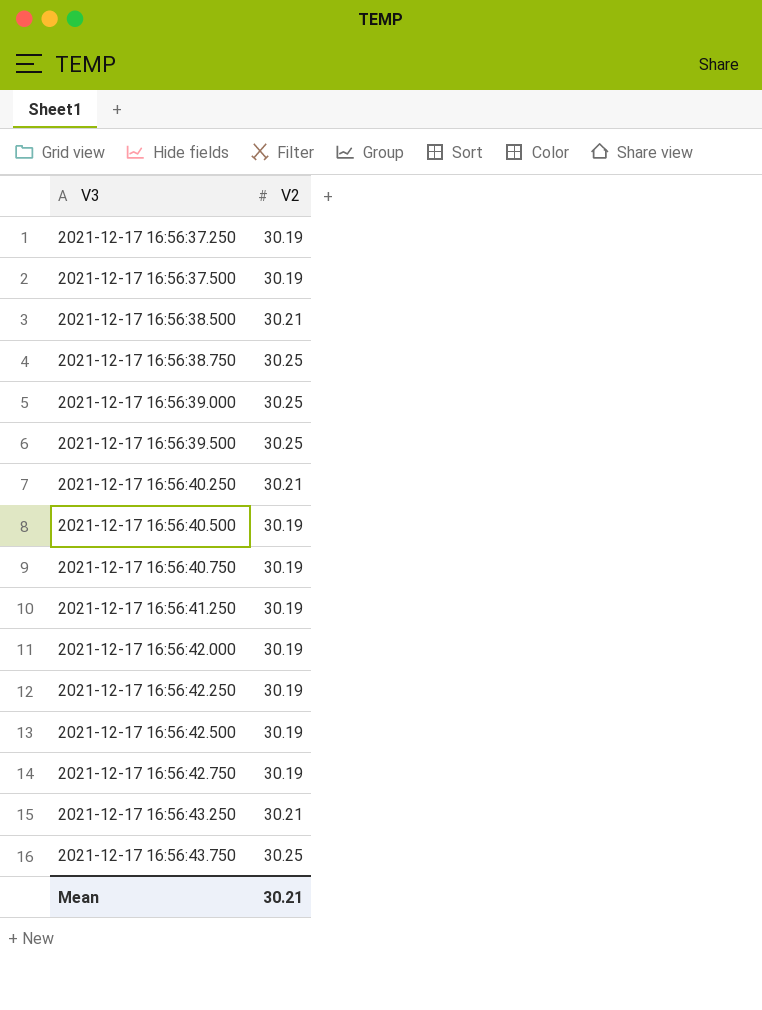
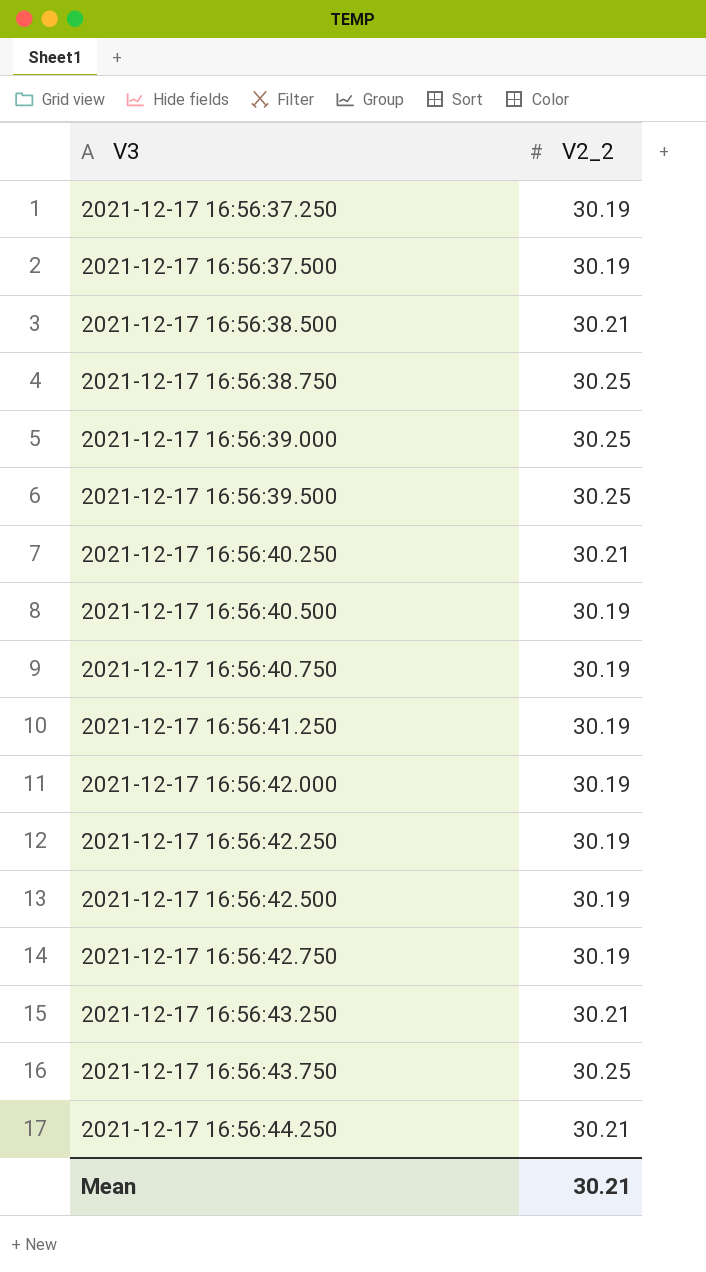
column name: V2 -> V2_2
row 2021-12-17 16:56:44.250: none -> 30.21

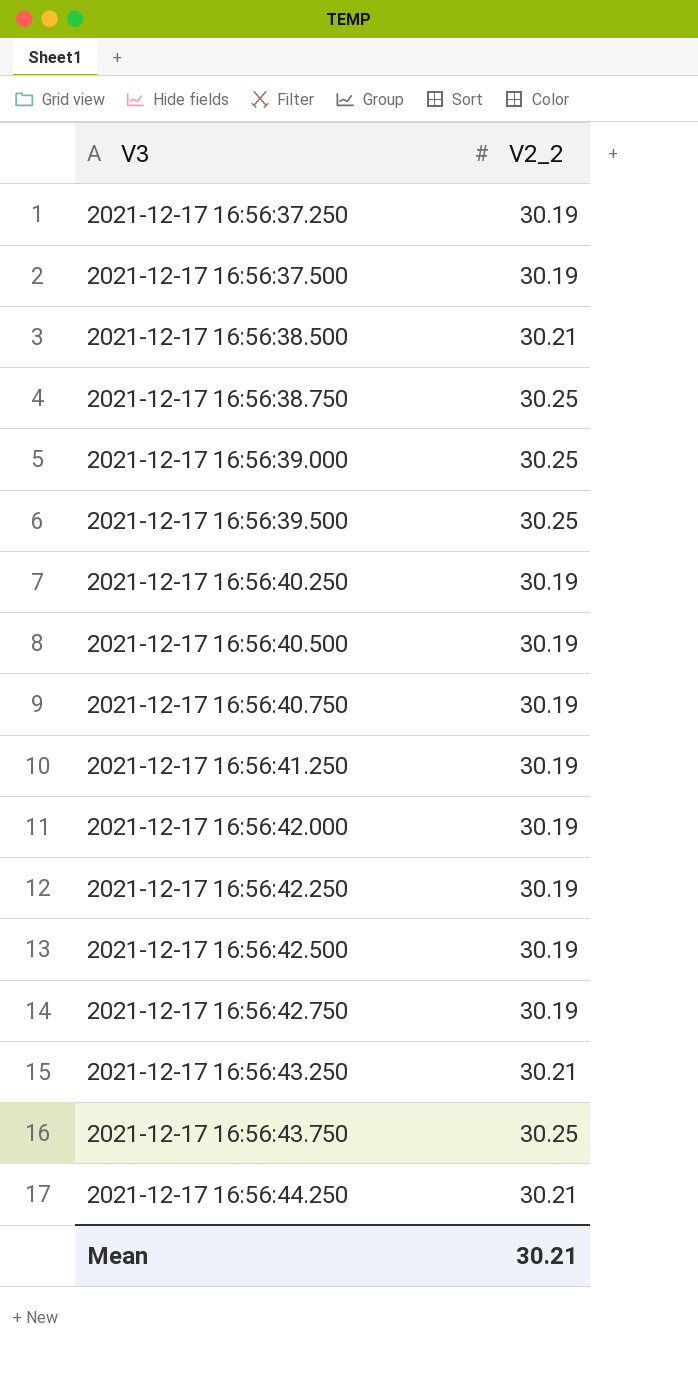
2021-12-17 16:56:40.250 | V2_2: 30.21 -> 30.19

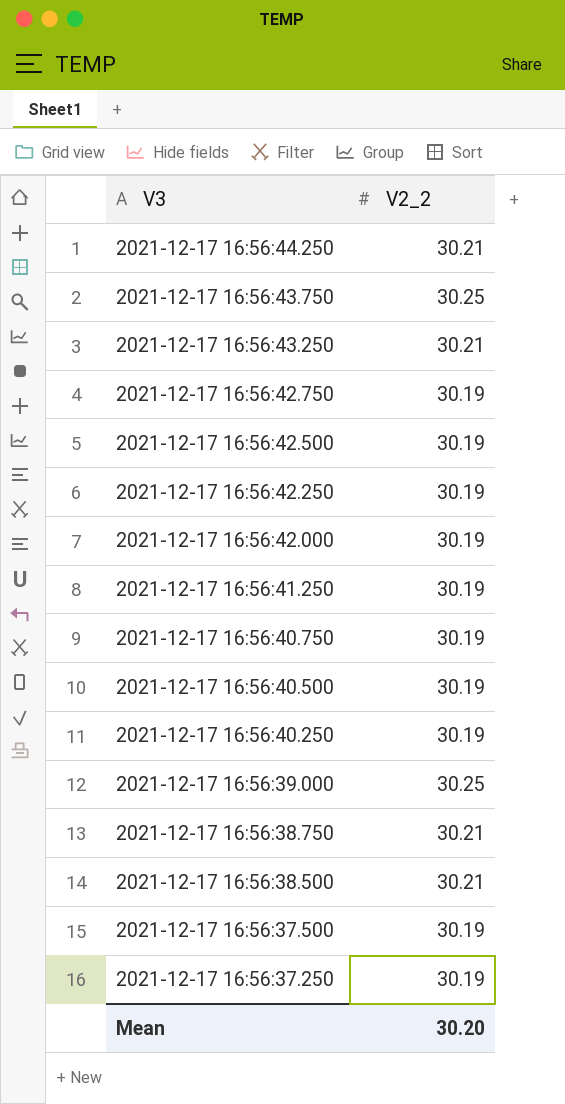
row order: V3 ascending -> V3 descending
row 2021-12-17 16:56:39.500: 30.25 -> none
2021-12-17 16:56:38.750 | V2_2: 30.25 -> 30.21
Mean | V2_2: 30.21 -> 30.20

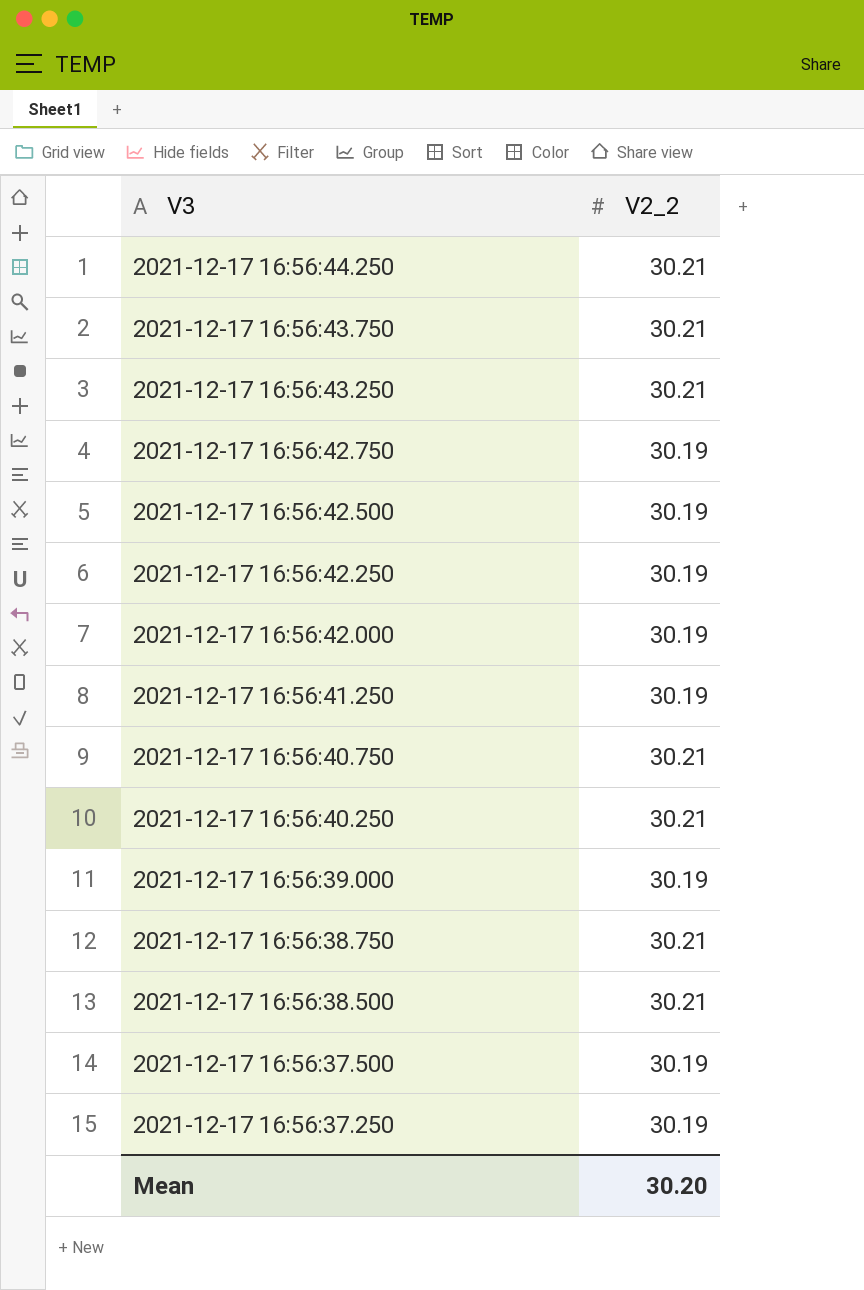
row 2021-12-17 16:56:40.500: 30.19 -> none
2021-12-17 16:56:43.750 | V2_2: 30.25 -> 30.21
2021-12-17 16:56:40.750 | V2_2: 30.19 -> 30.21
2021-12-17 16:56:40.250 | V2_2: 30.19 -> 30.21
2021-12-17 16:56:39.000 | V2_2: 30.25 -> 30.19

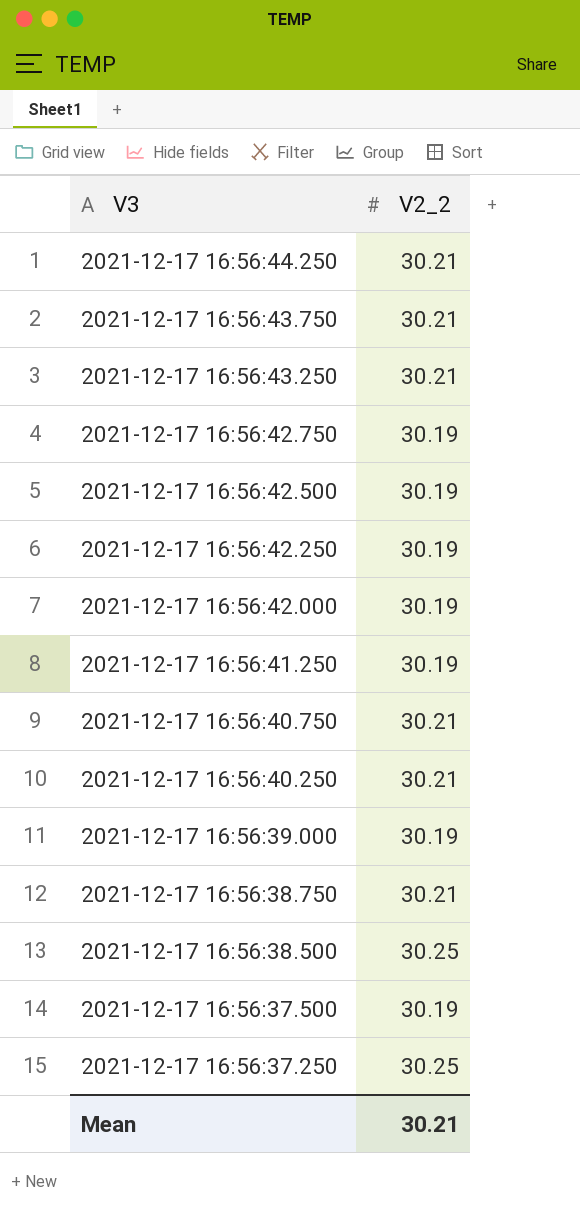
2021-12-17 16:56:38.500 | V2_2: 30.21 -> 30.25
2021-12-17 16:56:37.250 | V2_2: 30.19 -> 30.25
Mean | V2_2: 30.20 -> 30.21

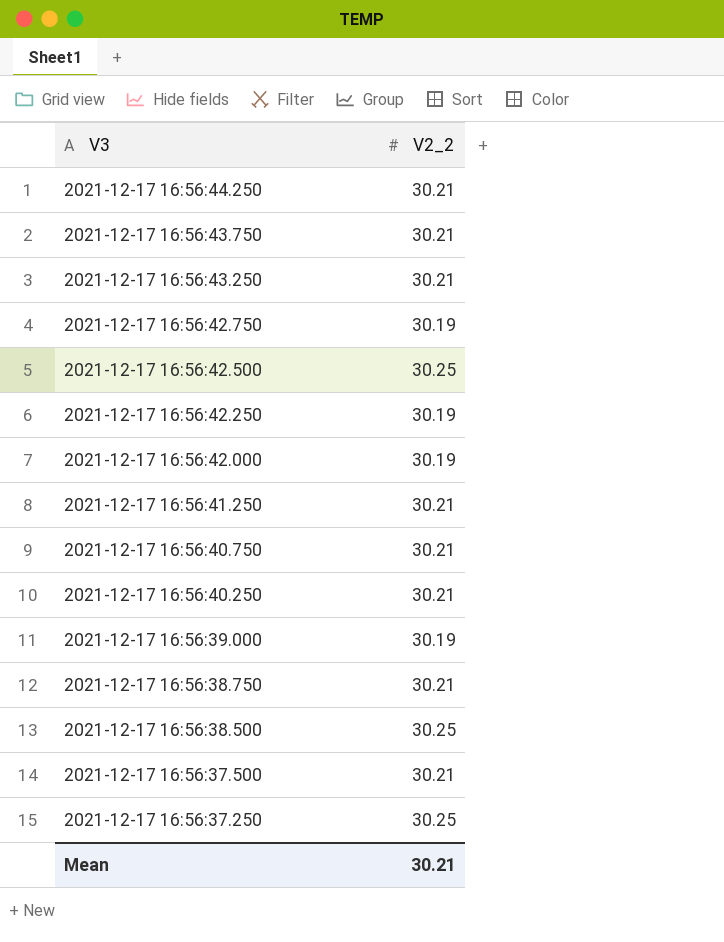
2021-12-17 16:56:42.500 | V2_2: 30.19 -> 30.25
2021-12-17 16:56:41.250 | V2_2: 30.19 -> 30.21
2021-12-17 16:56:37.500 | V2_2: 30.19 -> 30.21

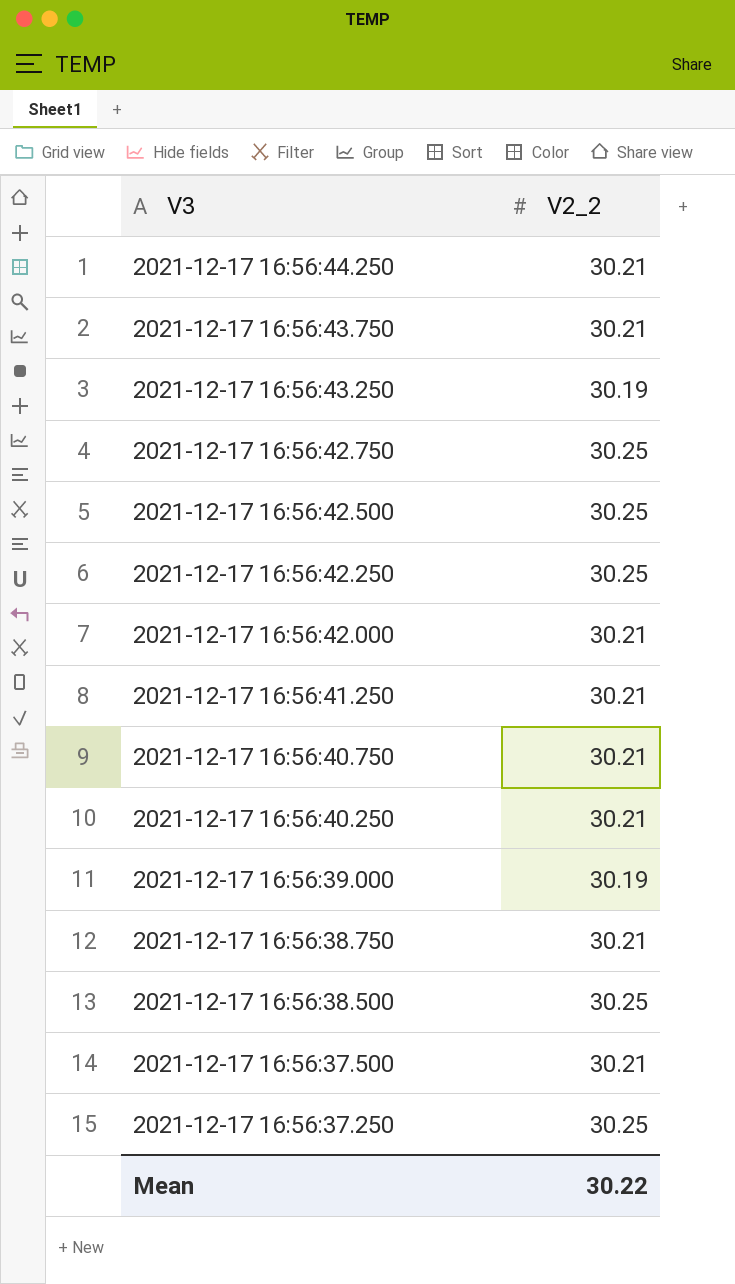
2021-12-17 16:56:43.250 | V2_2: 30.21 -> 30.19
2021-12-17 16:56:42.750 | V2_2: 30.19 -> 30.25
2021-12-17 16:56:42.250 | V2_2: 30.19 -> 30.25
2021-12-17 16:56:42.000 | V2_2: 30.19 -> 30.21
Mean | V2_2: 30.21 -> 30.22

